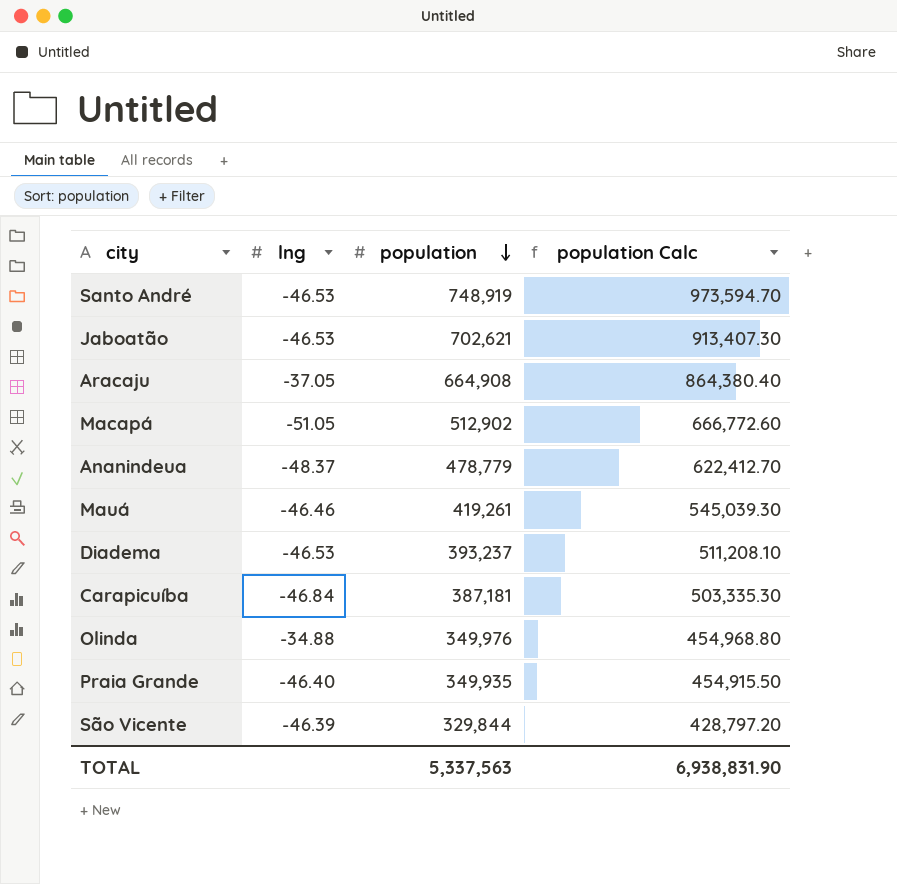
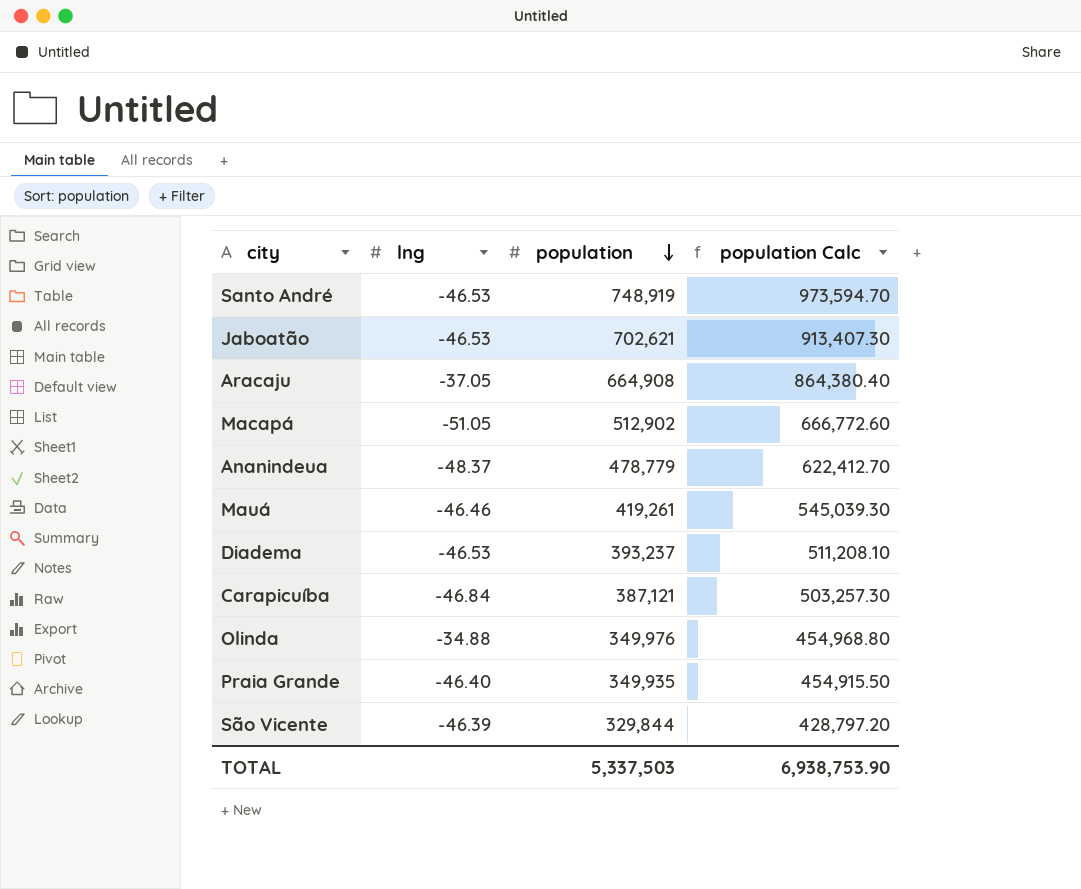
Carapicuíba | population: 387,181 -> 387,121
Carapicuíba | population Calc: 503,335.30 -> 503,257.30
TOTAL | population: 5,337,563 -> 5,337,503
TOTAL | population Calc: 6,938,831.90 -> 6,938,753.90

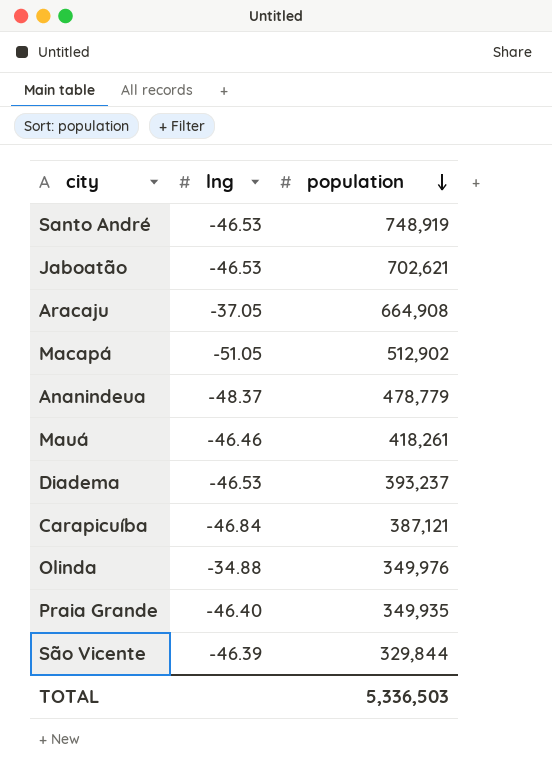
column population Calc | formula: [population] * 1.3 -> none
Mauá | population: 419,261 -> 418,261
TOTAL | population: 5,337,503 -> 5,336,503

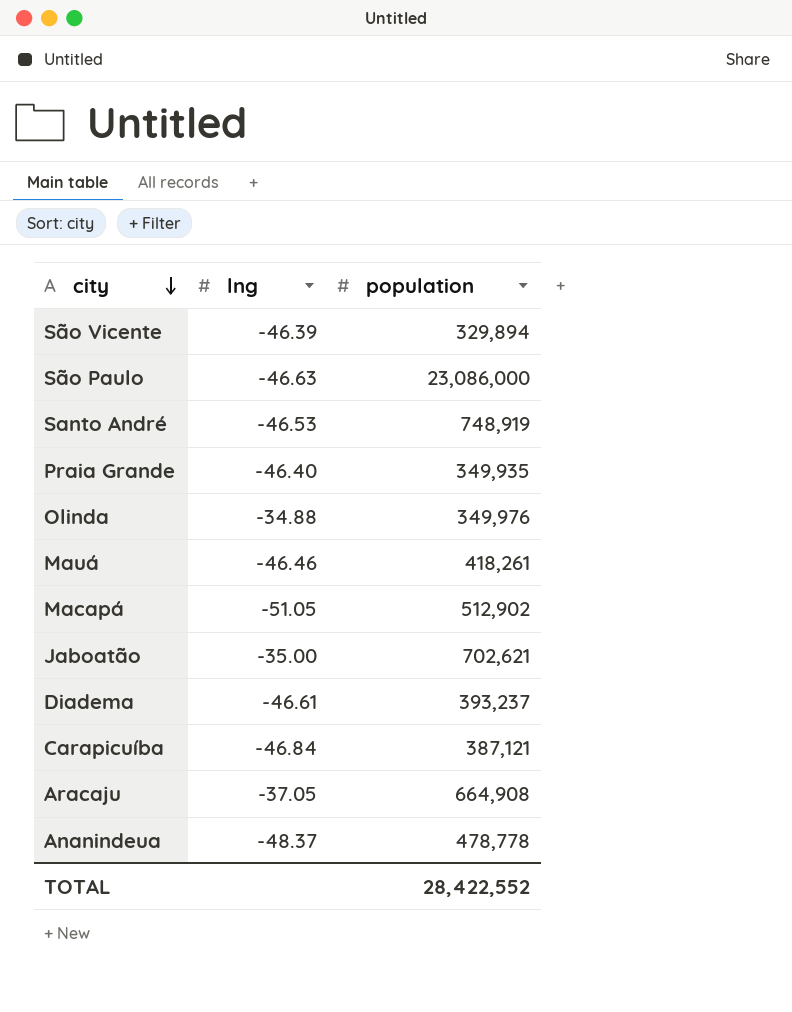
row order: population descending -> city descending
São Vicente | population: 329,844 -> 329,894
row São Paulo: none -> -46.63 | 23,086,000
Jaboatão | lng: -46.53 -> -35.00
Diadema | lng: -46.53 -> -46.61
Ananindeua | population: 478,779 -> 478,778
TOTAL | population: 5,336,503 -> 28,422,552

